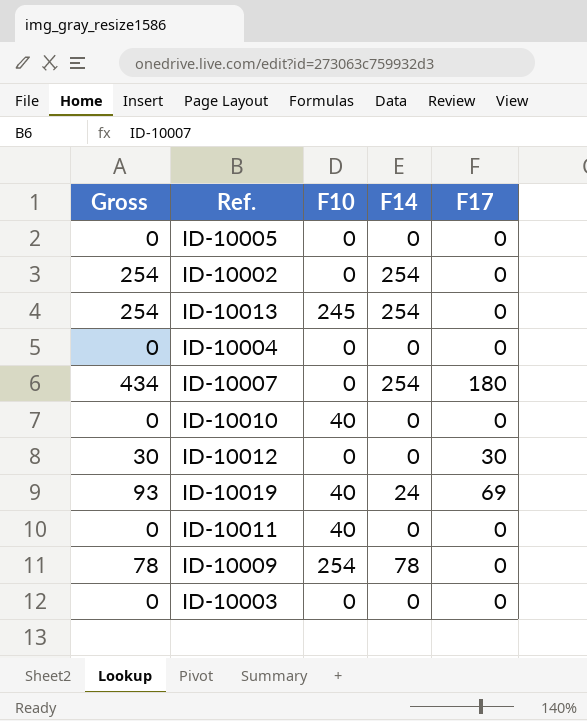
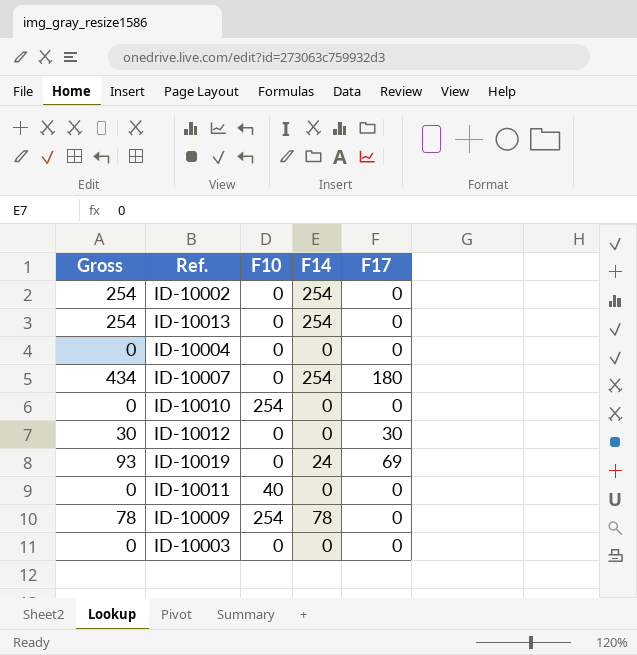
row ID-10005: 0 | 0 | 0 | 0 -> none
ID-10013 | F10: 245 -> 0
ID-10010 | F10: 40 -> 254
ID-10019 | F10: 40 -> 0

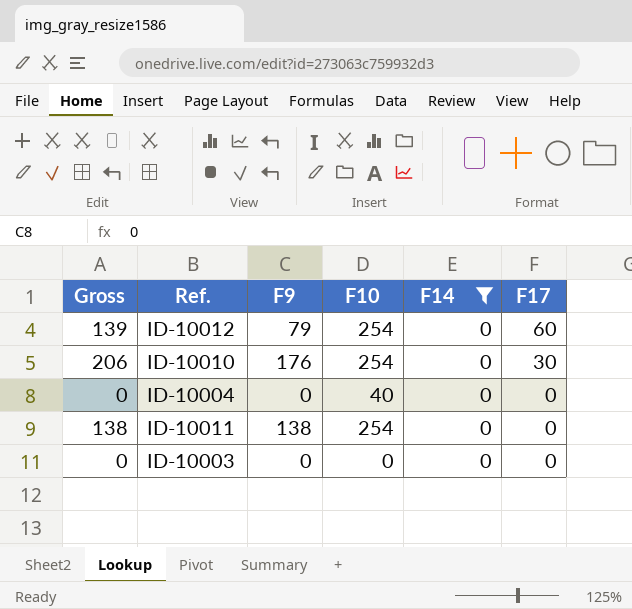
filter: none -> F14 = 0
row order: none -> F17 descending
column Gross | formula: [F14] + [F17] -> [F9] + [F17]
column F9 | position: none -> 3
ID-10012 | F10: 0 -> 254
ID-10012 | F17: 30 -> 60
ID-10010 | F17: 0 -> 30
ID-10004 | F10: 0 -> 40
ID-10011 | F10: 40 -> 254

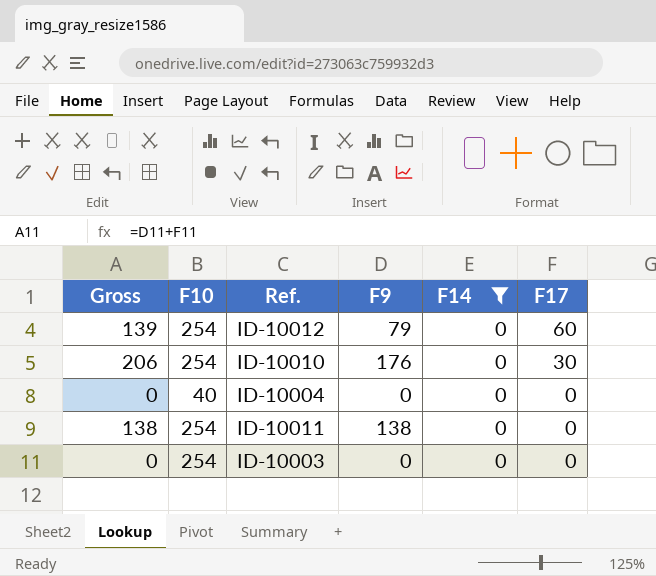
column F10 | position: 4 -> 2
ID-10003 | F10: 0 -> 254

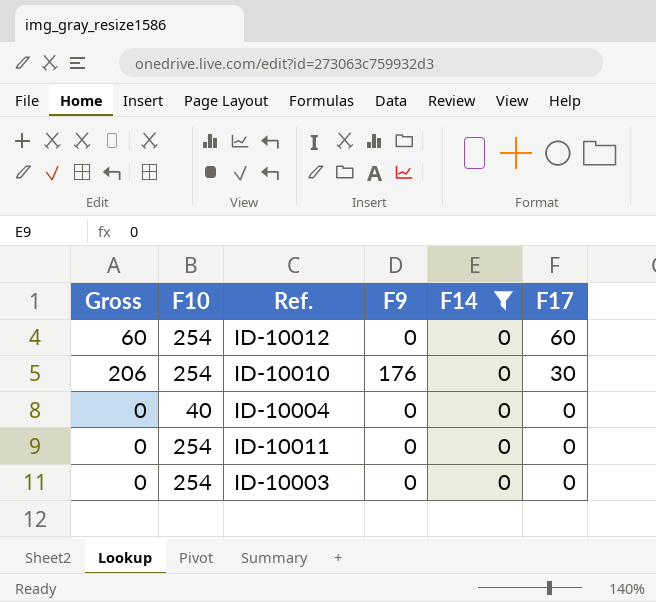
ID-10012 | Gross: 139 -> 60
ID-10012 | F9: 79 -> 0
ID-10011 | Gross: 138 -> 0
ID-10011 | F9: 138 -> 0

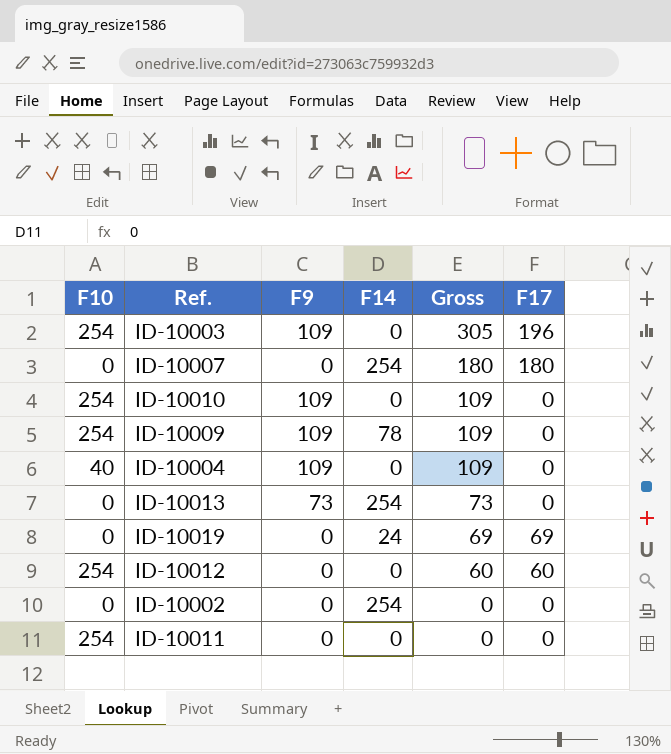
filter: F14 = 0 -> none
row order: F17 descending -> Gross descending
column Gross | position: 1 -> 5
ID-10003 | F9: 0 -> 109
ID-10003 | Gross: 0 -> 305
ID-10003 | F17: 0 -> 196
ID-10010 | F9: 176 -> 109
ID-10010 | Gross: 206 -> 109
ID-10010 | F17: 30 -> 0
ID-10004 | F9: 0 -> 109
ID-10004 | Gross: 0 -> 109

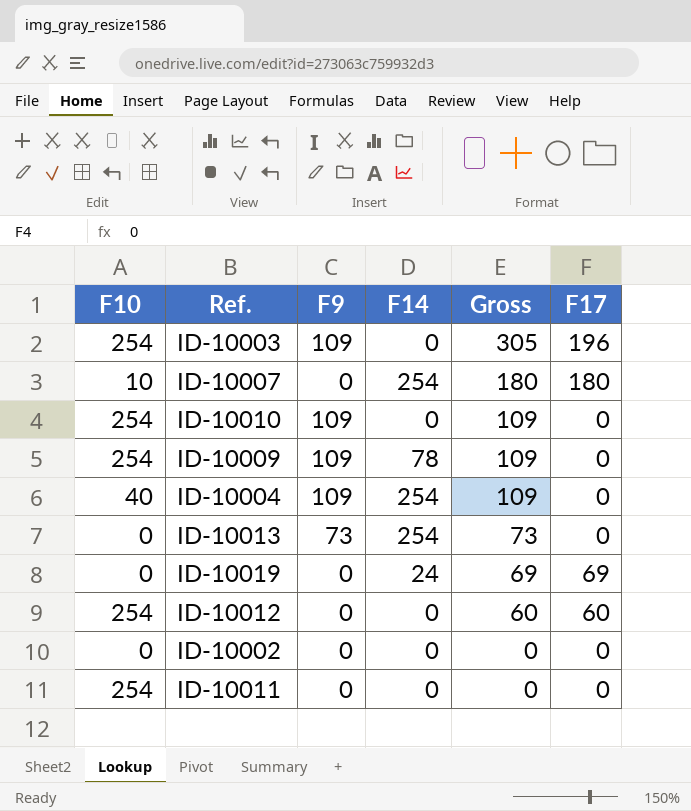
ID-10007 | F10: 0 -> 10
ID-10004 | F14: 0 -> 254
ID-10002 | F14: 254 -> 0

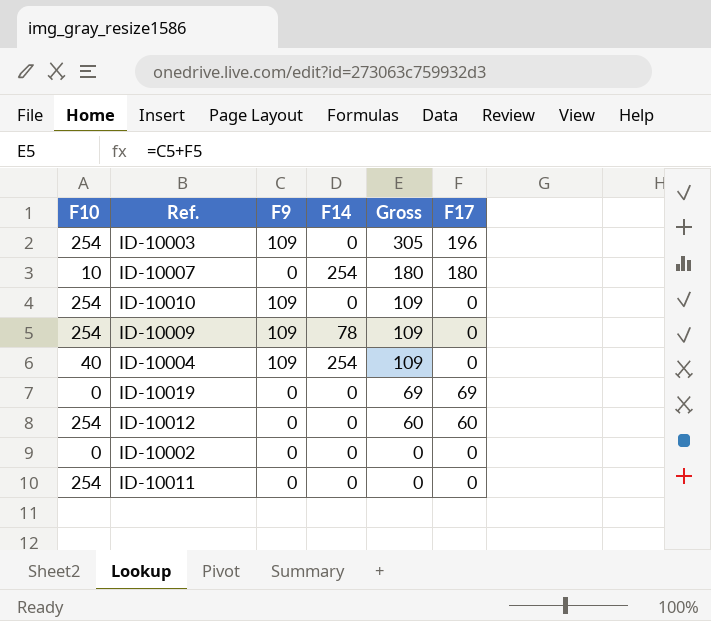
row ID-10013: 0 | 73 | 254 | 73 | 0 -> none
ID-10019 | F14: 24 -> 0

